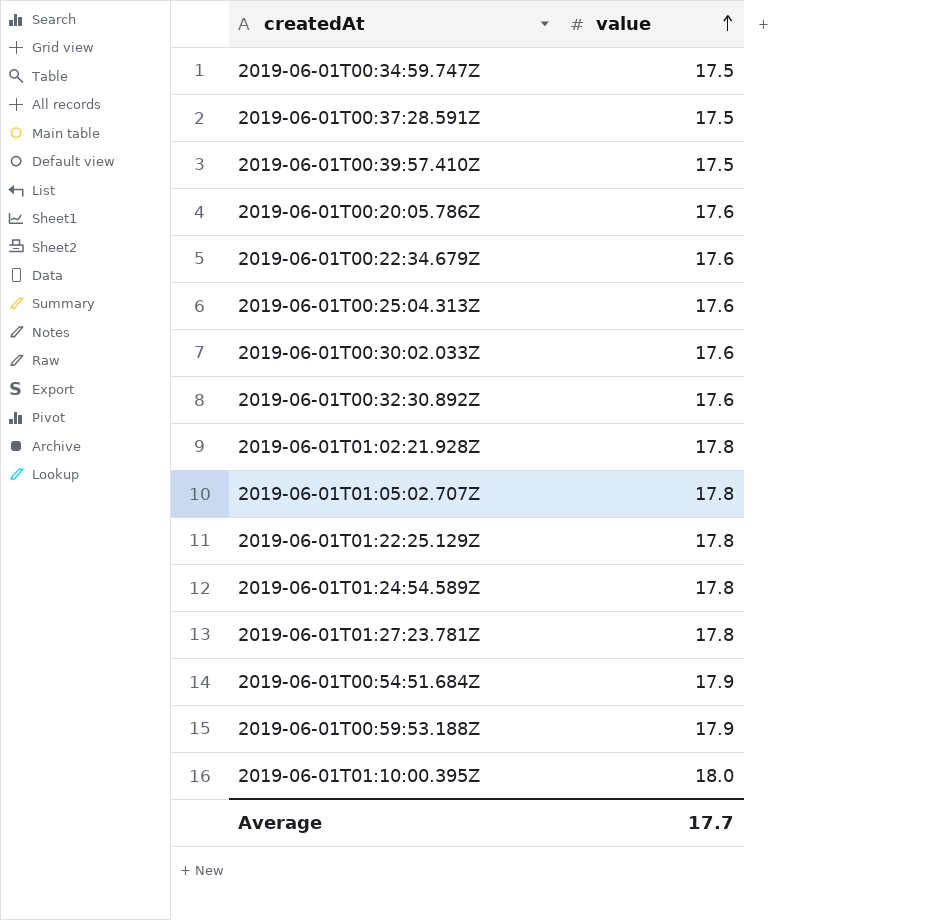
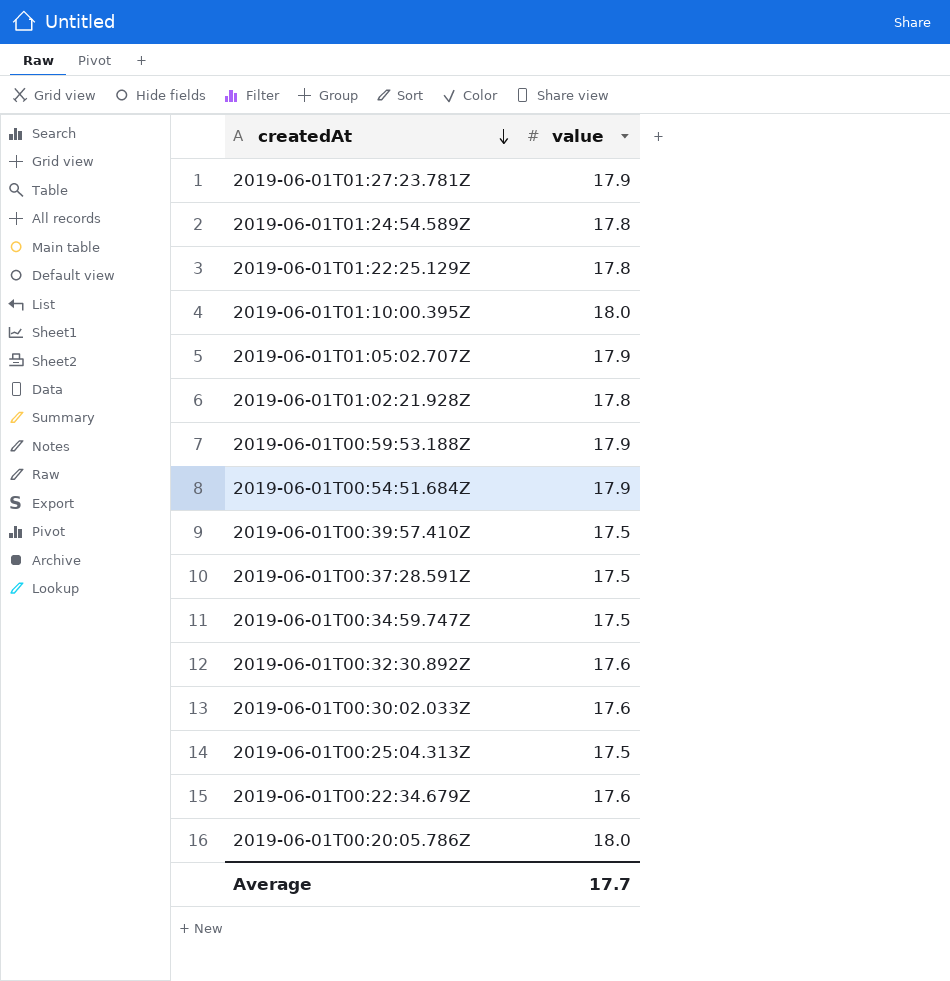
row order: value ascending -> createdAt descending
2019-06-01T01:27:23.781Z | value: 17.8 -> 17.9
2019-06-01T01:05:02.707Z | value: 17.8 -> 17.9
2019-06-01T00:25:04.313Z | value: 17.6 -> 17.5
2019-06-01T00:20:05.786Z | value: 17.6 -> 18.0

